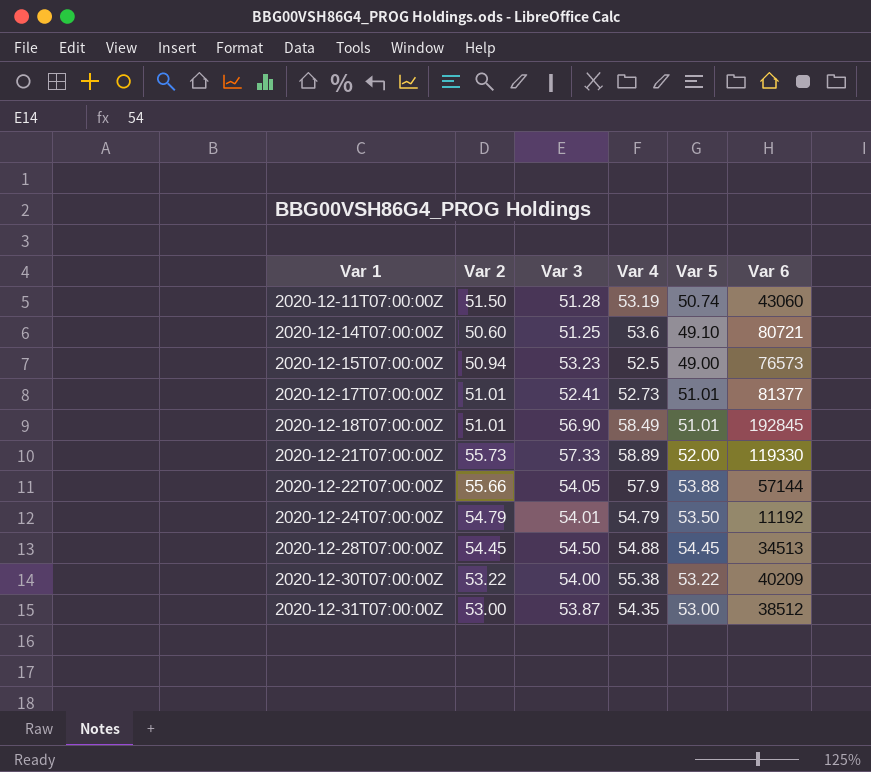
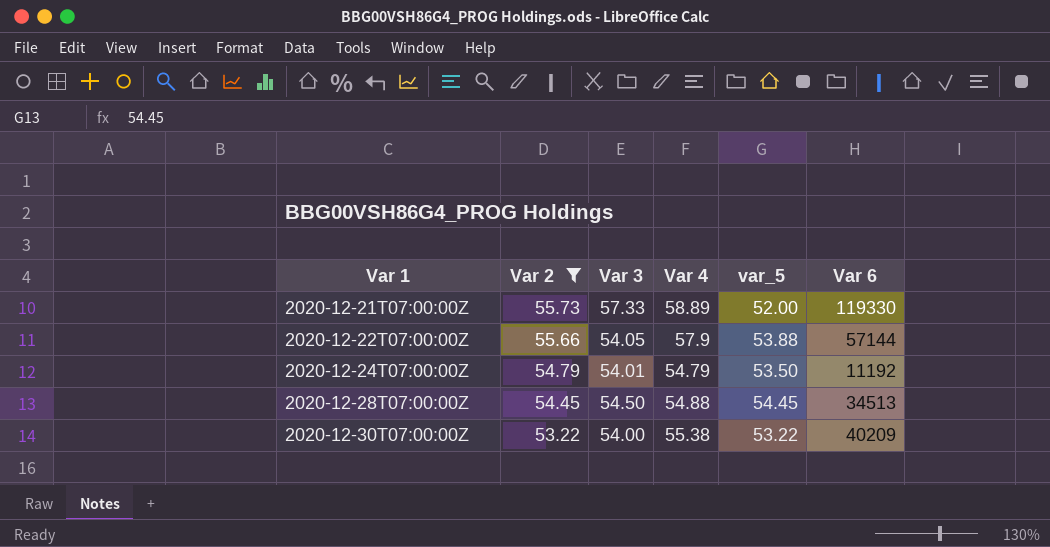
filter: none -> Var 2 >= 53.22
column name: Var 5 -> var_5

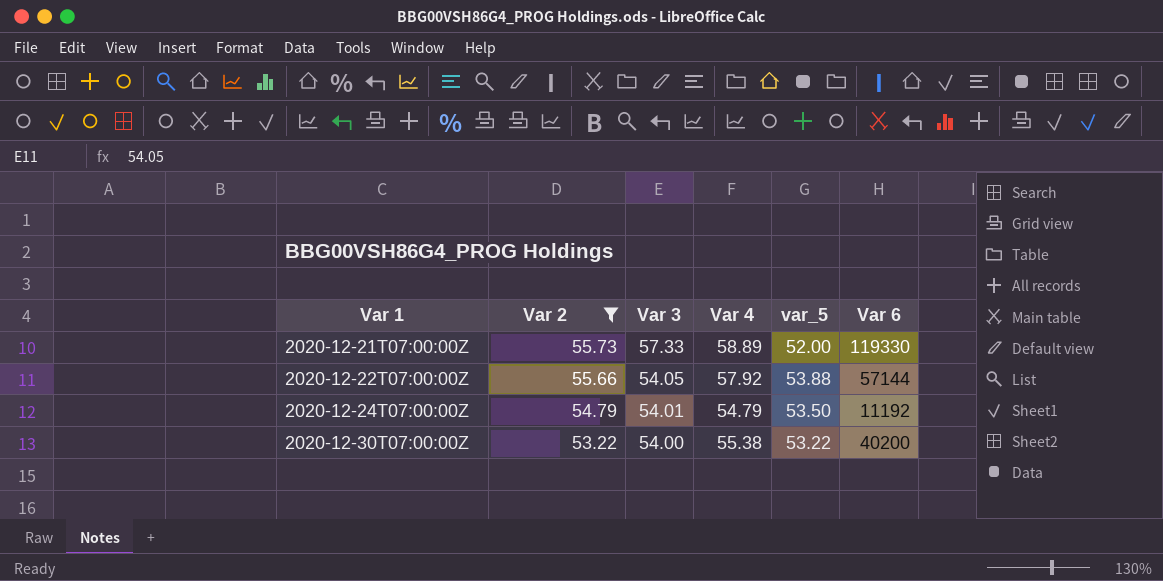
row 2020-12-28T07:00:00Z: 54.45 | 54.50 | 54.88 | 54.45 | 34513 -> none
2020-12-22T07:00:00Z | Var 4: 57.9 -> 57.92
2020-12-30T07:00:00Z | Var 6: 40209 -> 40200

